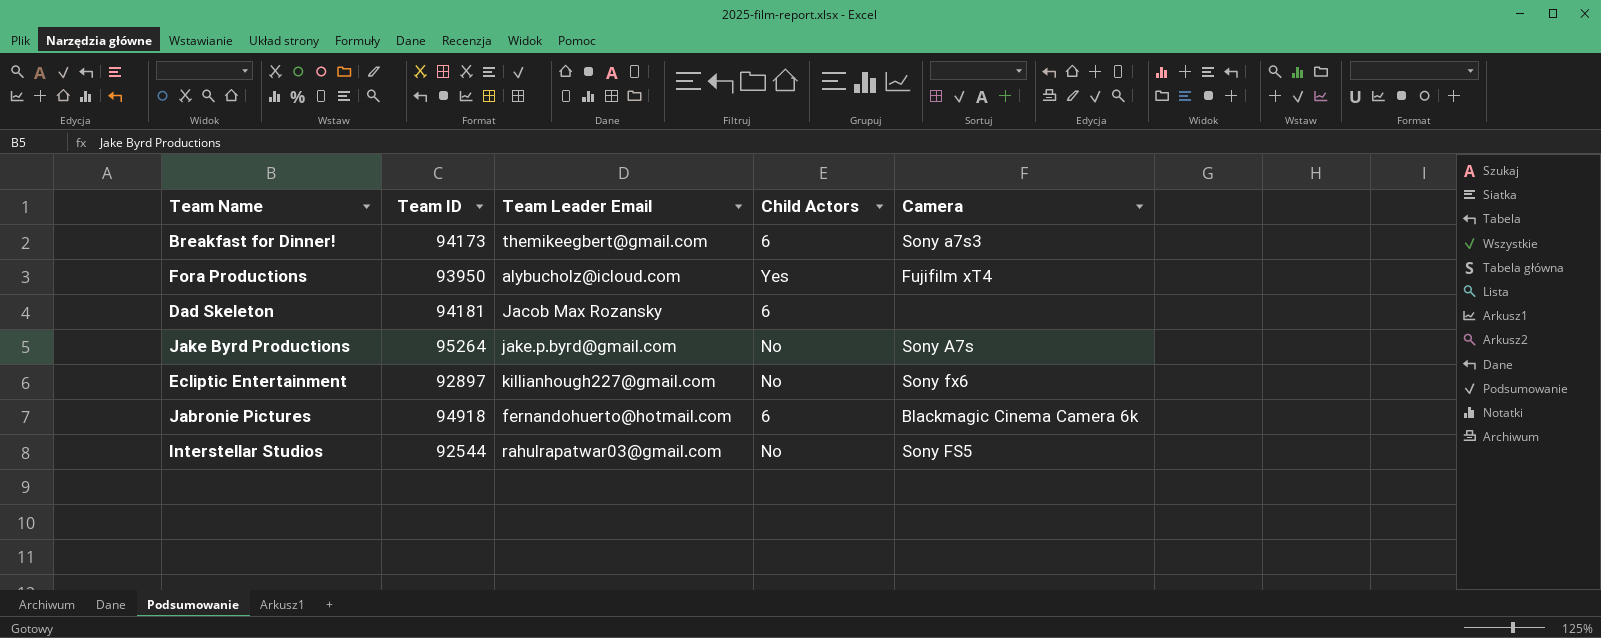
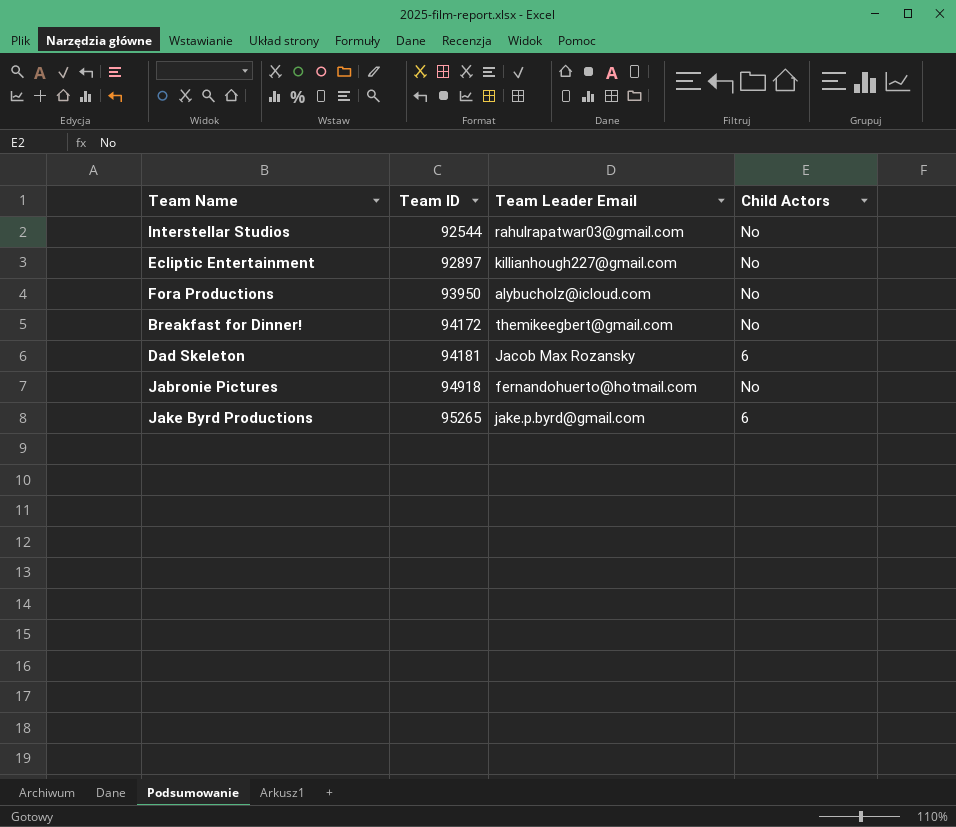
row order: none -> Team ID ascending
column Camera | position: 5 -> none
Fora Productions | Child Actors: Yes -> No
Breakfast for Dinner! | Team ID: 94173 -> 94172
Breakfast for Dinner! | Child Actors: 6 -> No
Jabronie Pictures | Child Actors: 6 -> No
Jake Byrd Productions | Team ID: 95264 -> 95265
Jake Byrd Productions | Child Actors: No -> 6

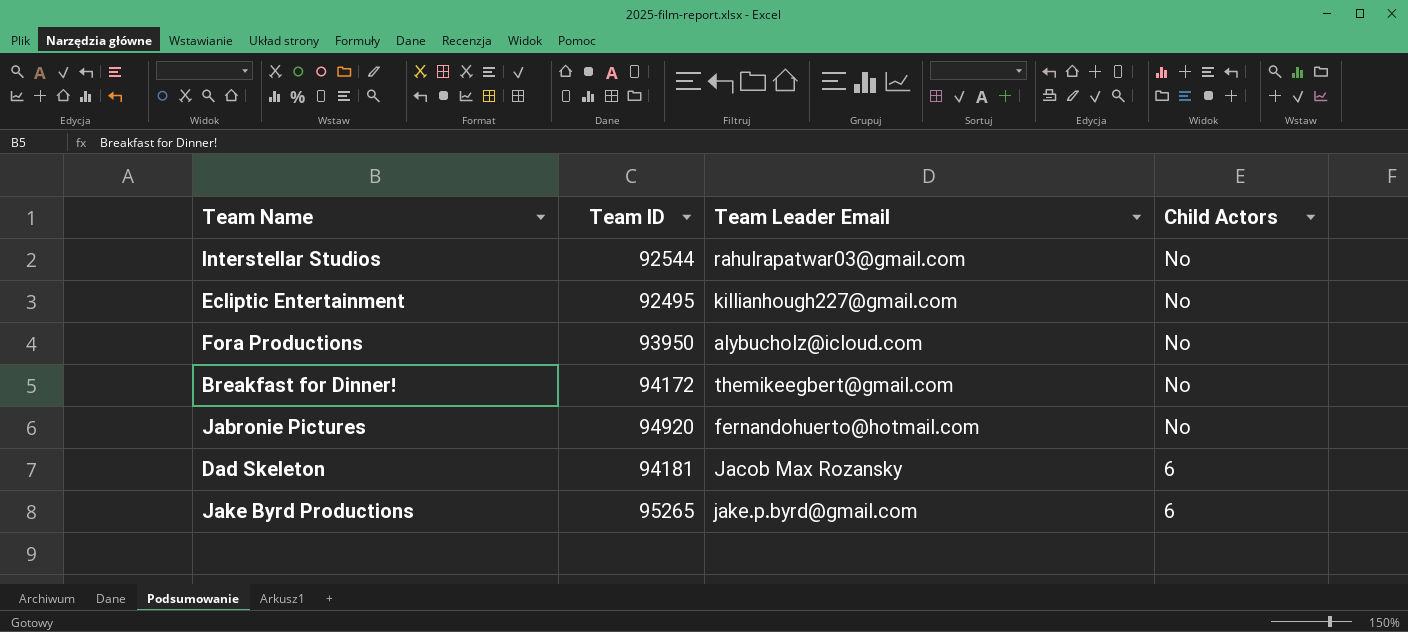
row order: Team ID ascending -> Child Actors descending
Ecliptic Entertainment | Team ID: 92897 -> 92495
Jabronie Pictures | Team ID: 94918 -> 94920

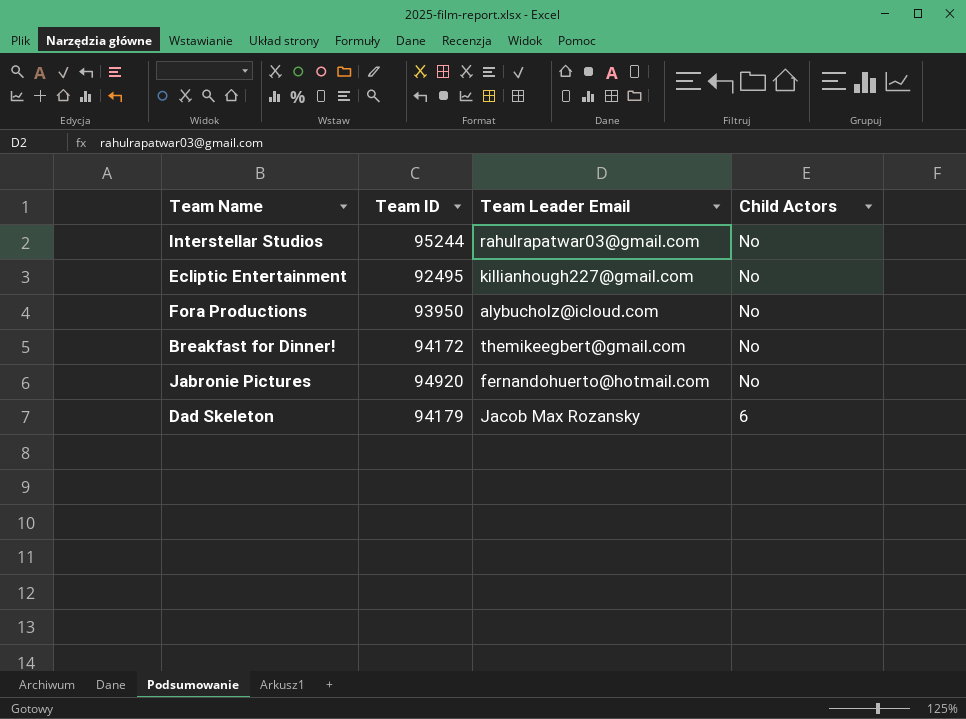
row Jake Byrd Productions: 95265 | jake.p.byrd@gmail.com | 6 -> none
Interstellar Studios | Team ID: 92544 -> 95244
Dad Skeleton | Team ID: 94181 -> 94179

